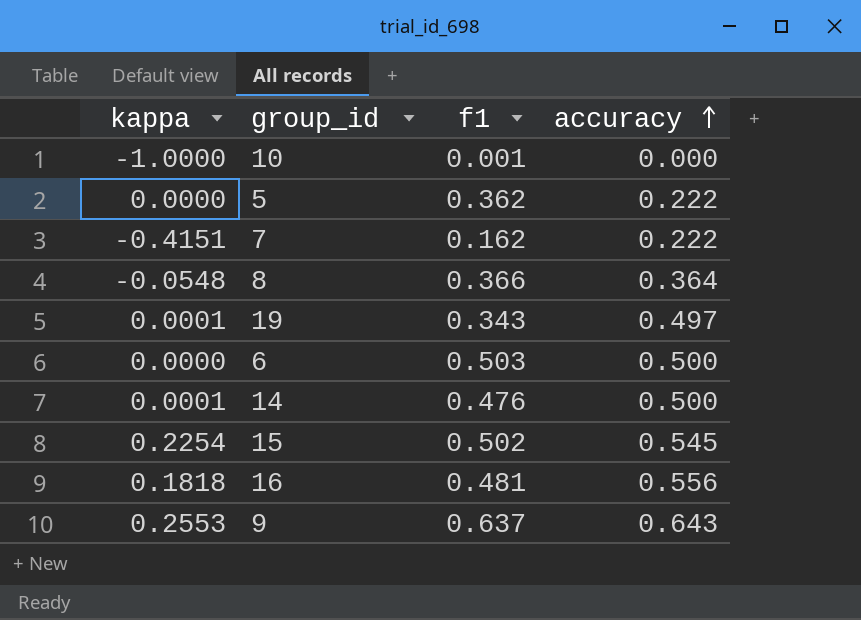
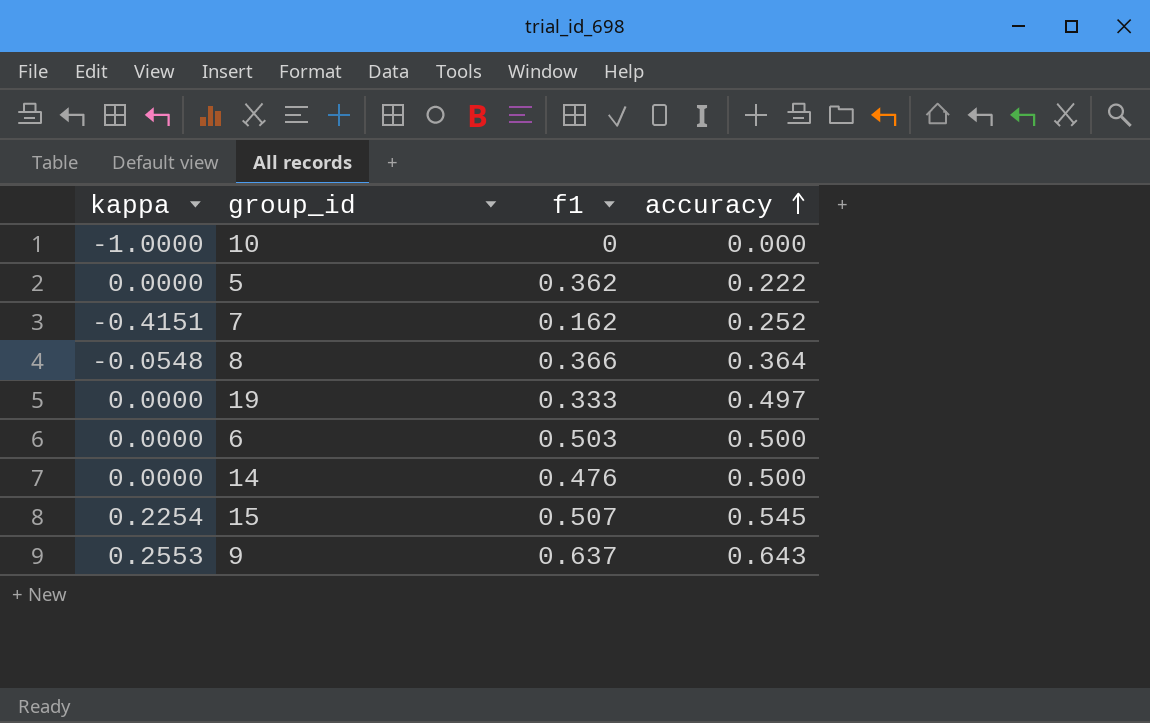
row 16: 0.1818 | 0.481 | 0.556 -> none
10 | f1: 0.001 -> 0
7 | accuracy: 0.222 -> 0.252
19 | kappa: 0.0001 -> 0.0000
19 | f1: 0.343 -> 0.333
14 | kappa: 0.0001 -> 0.0000
15 | f1: 0.502 -> 0.507

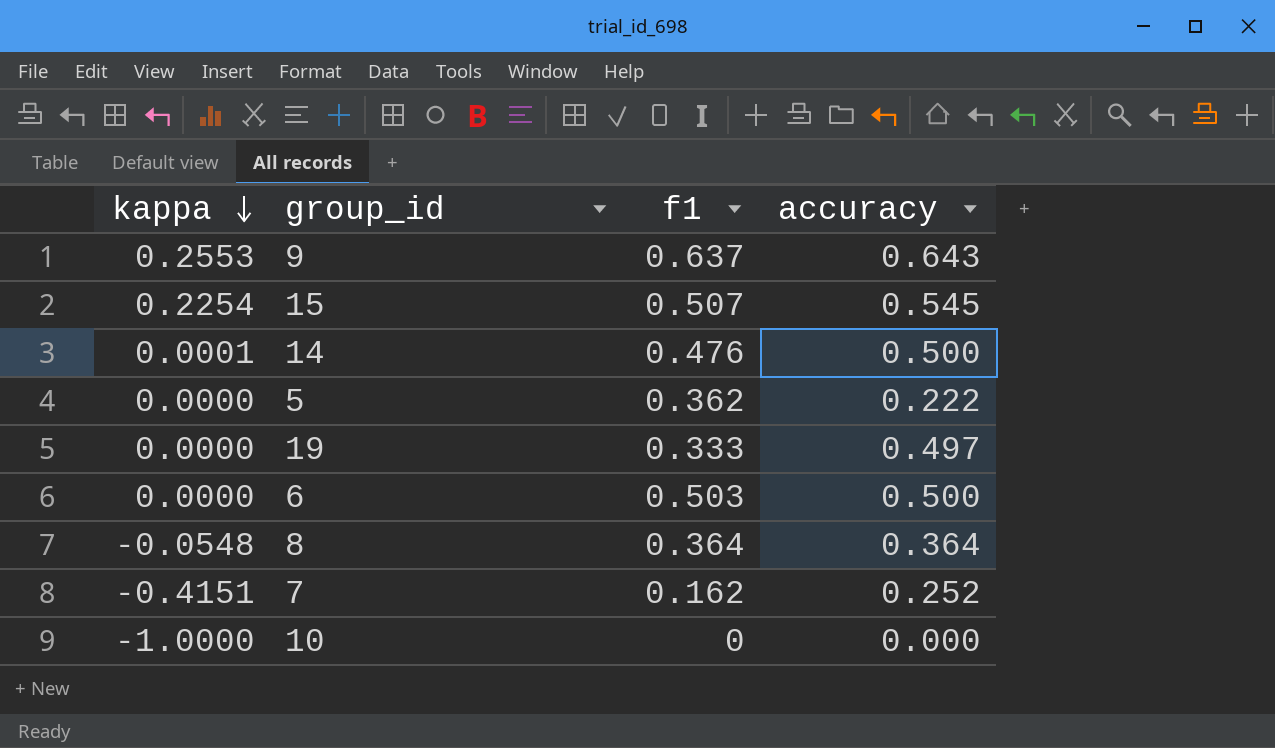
row order: accuracy ascending -> kappa descending
14 | kappa: 0.0000 -> 0.0001
8 | f1: 0.366 -> 0.364

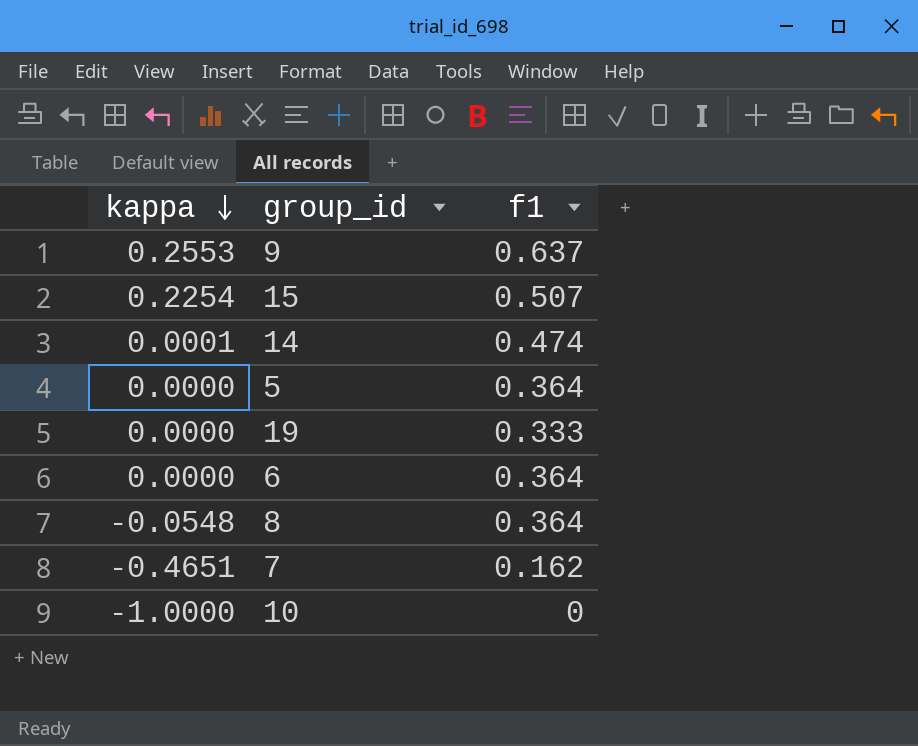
column accuracy | position: 4 -> none
14 | f1: 0.476 -> 0.474
5 | f1: 0.362 -> 0.364
6 | f1: 0.503 -> 0.364
7 | kappa: -0.4151 -> -0.4651

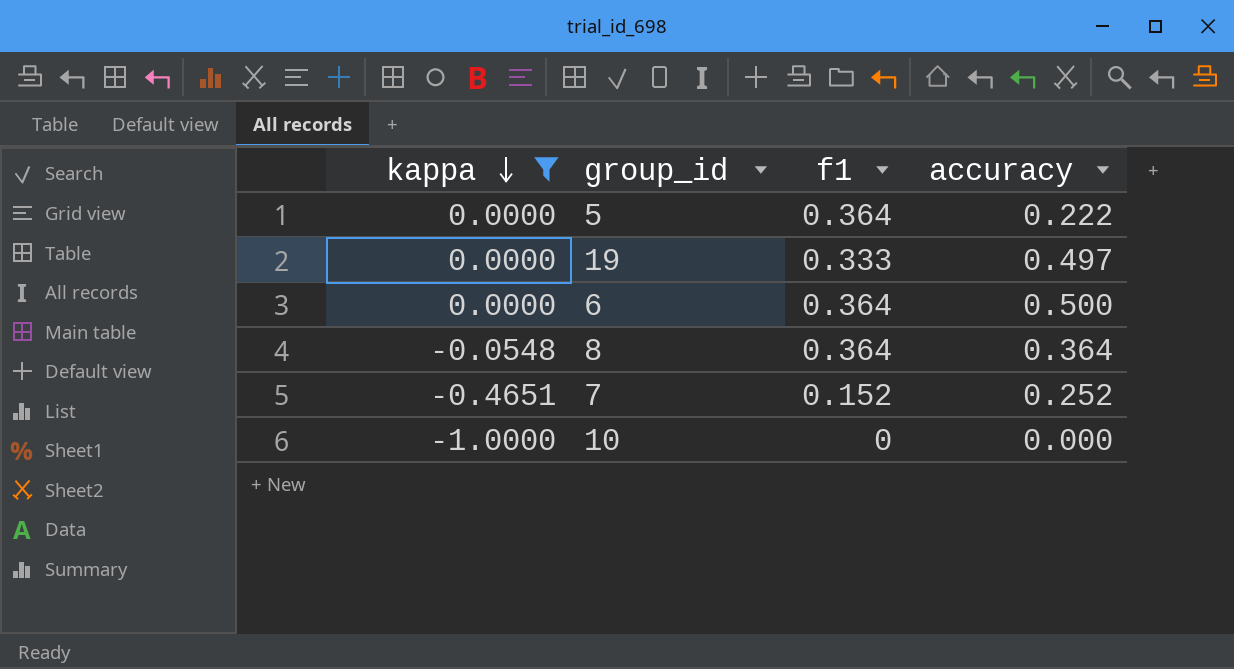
filter: none -> kappa <= 0.0000
column accuracy | position: none -> 4
7 | f1: 0.162 -> 0.152

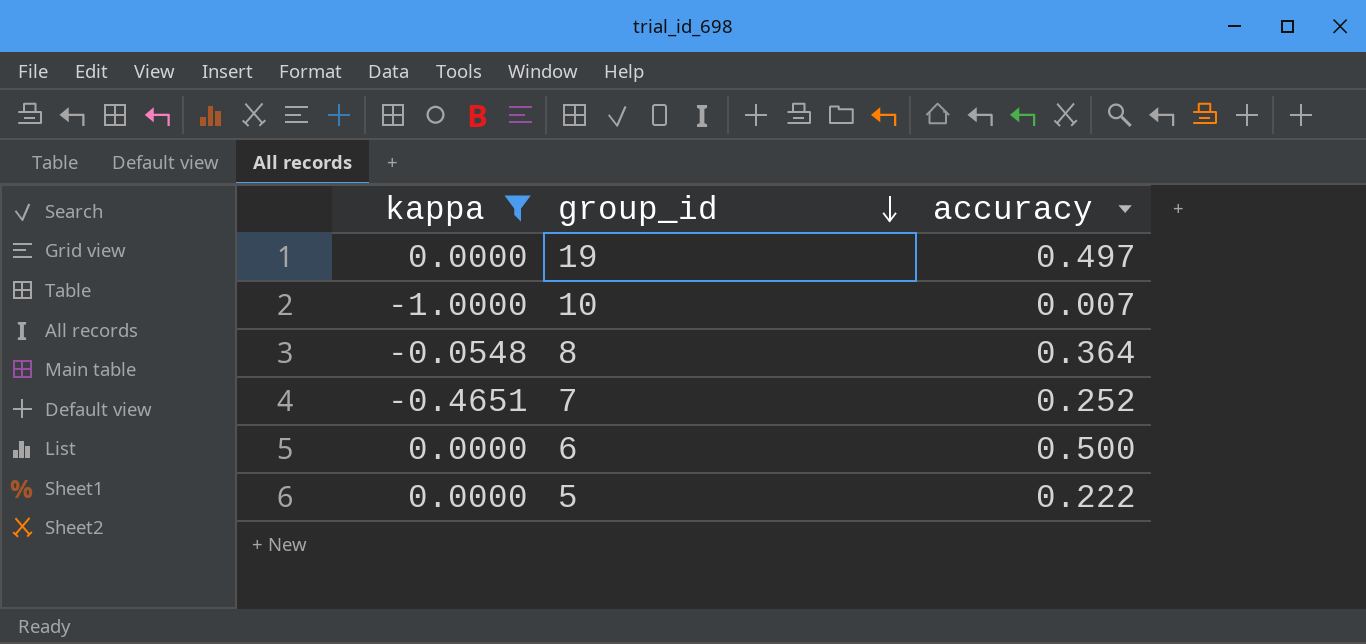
row order: kappa descending -> group_id descending
column f1 | position: 3 -> none
10 | accuracy: 0.000 -> 0.007

